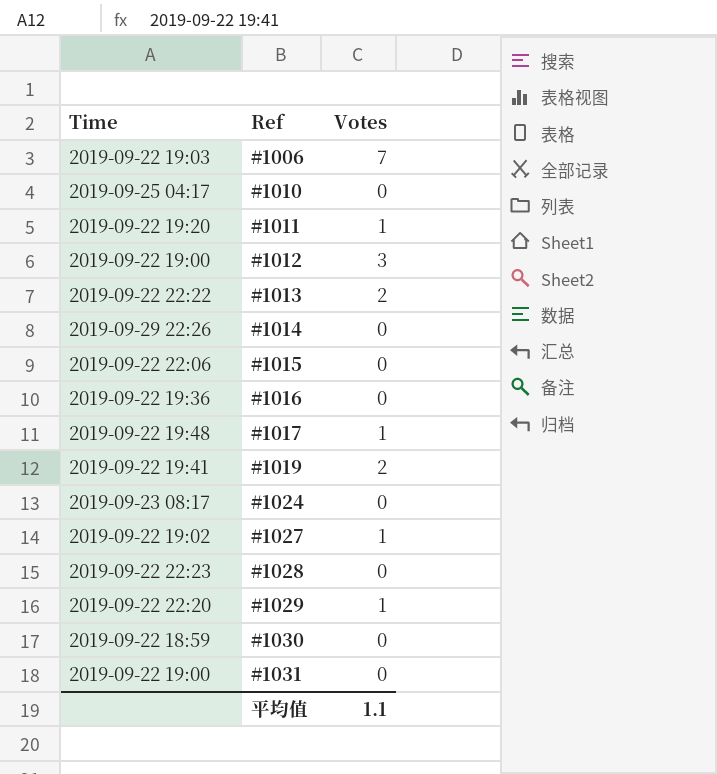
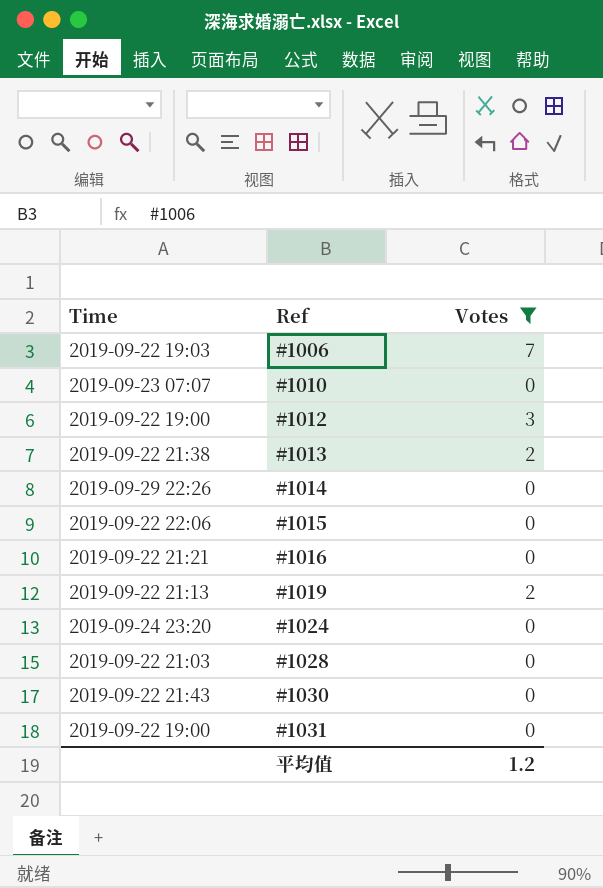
filter: none -> Votes != 1
#1010 | Time: 2019-09-25 04:17 -> 2019-09-23 07:07
#1013 | Time: 2019-09-22 22:22 -> 2019-09-22 21:38
#1016 | Time: 2019-09-22 19:36 -> 2019-09-22 21:21
#1019 | Time: 2019-09-22 19:41 -> 2019-09-22 21:13
#1024 | Time: 2019-09-23 08:17 -> 2019-09-24 23:20
#1028 | Time: 2019-09-22 22:23 -> 2019-09-22 21:03
#1030 | Time: 2019-09-22 18:59 -> 2019-09-22 21:43
平均值 | Votes: 1.1 -> 1.2

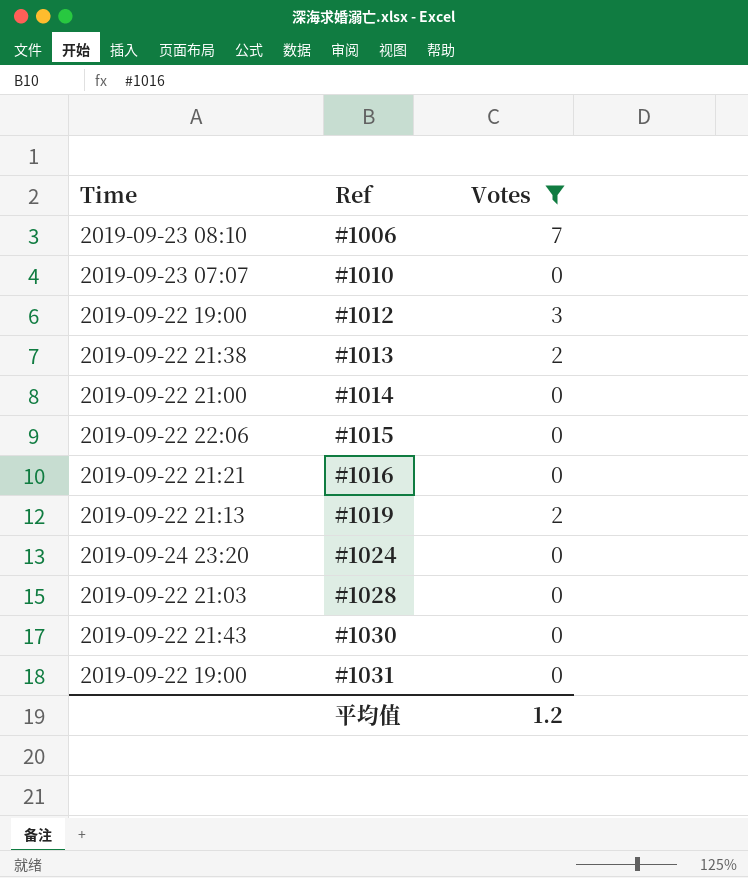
#1006 | Time: 2019-09-22 19:03 -> 2019-09-23 08:10
#1014 | Time: 2019-09-29 22:26 -> 2019-09-22 21:00

